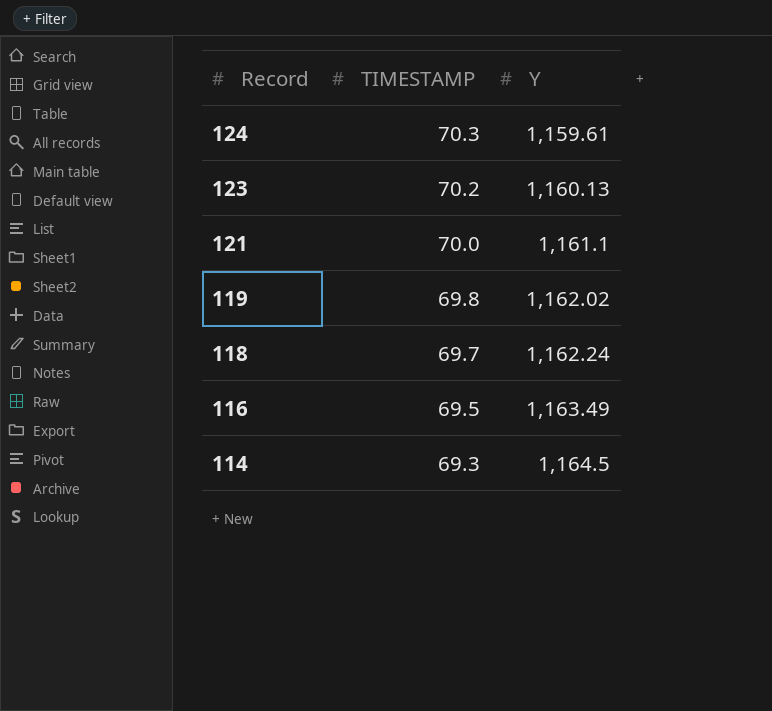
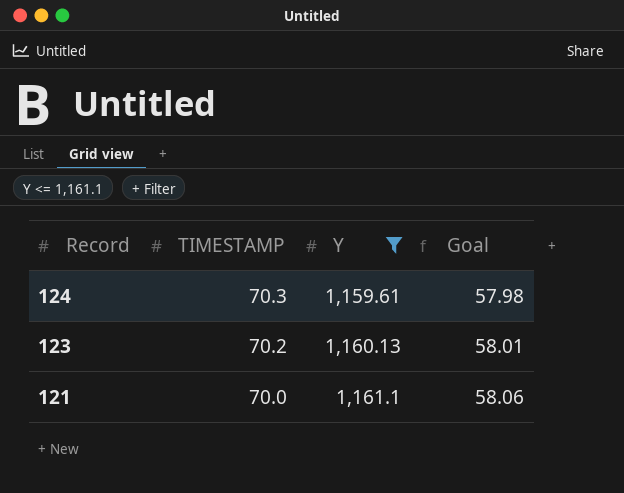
filter: none -> Y <= 1,161.1
column Goal | formula: none -> [Y] * 0.05

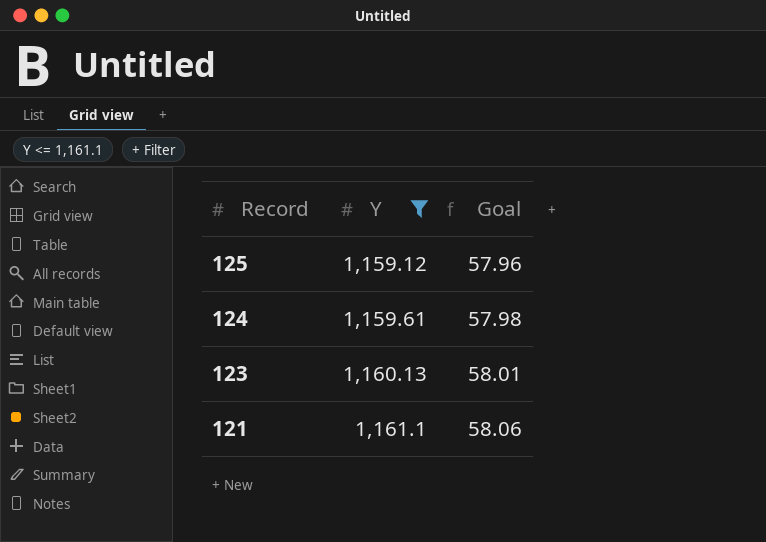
column TIMESTAMP | position: 2 -> none
row 125: none -> 1,159.12 | 57.96

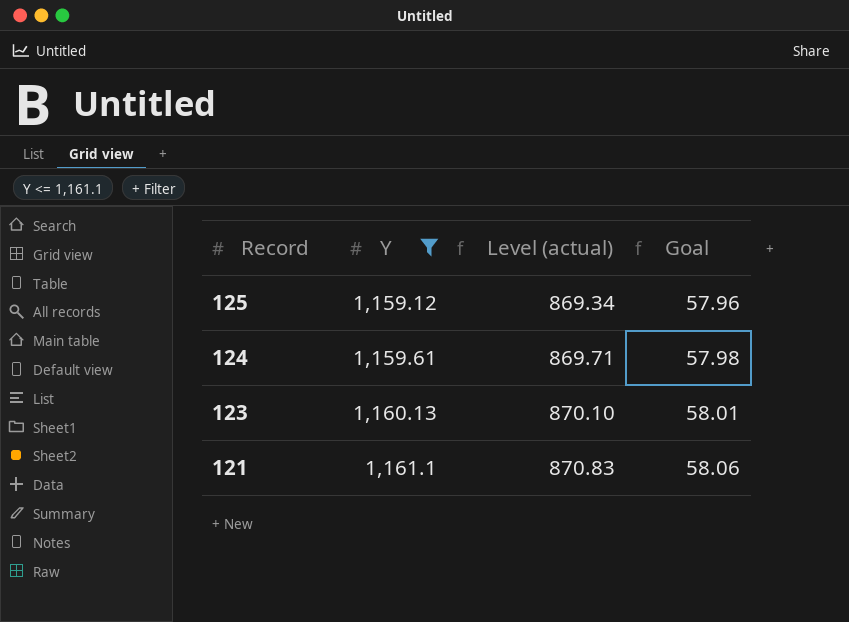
column Level (actual) | formula: none -> [Y] * 0.75

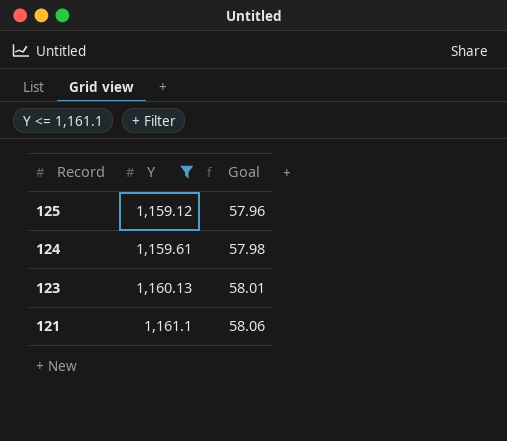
column Level (actual) | formula: [Y] * 0.75 -> none

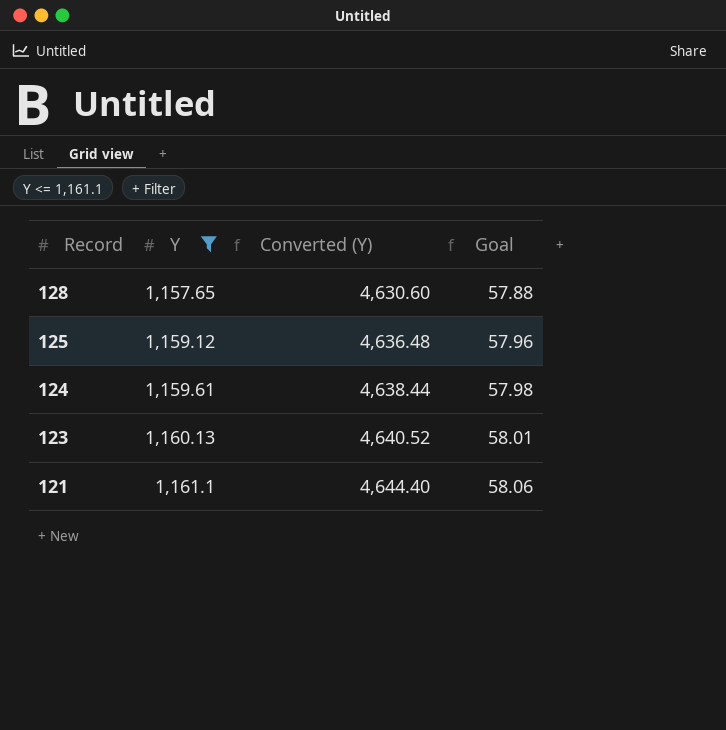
column Converted (Y) | formula: none -> [Y] * 4
row 128: none -> 1,157.65 | 4,630.60 | 57.88

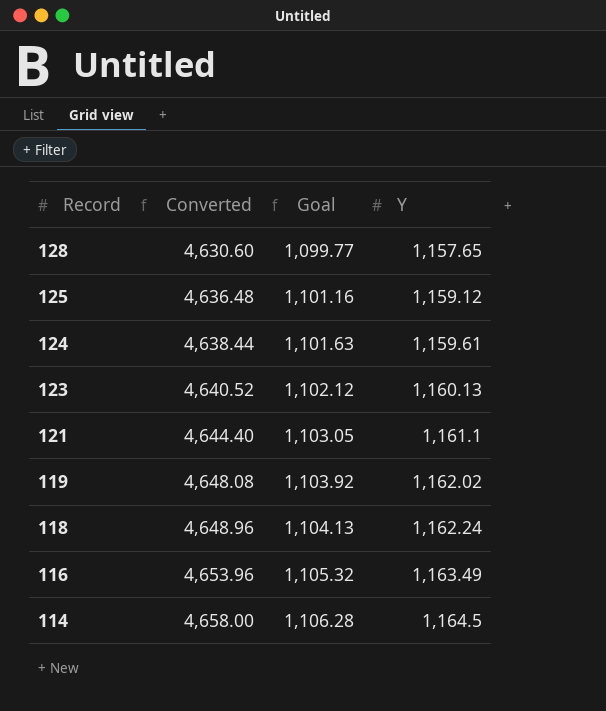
filter: Y <= 1,161.1 -> none
column name: Converted (Y) -> Converted
column Goal | formula: [Y] * 0.05 -> [Y] * 0.95
column Y | position: 2 -> 4

